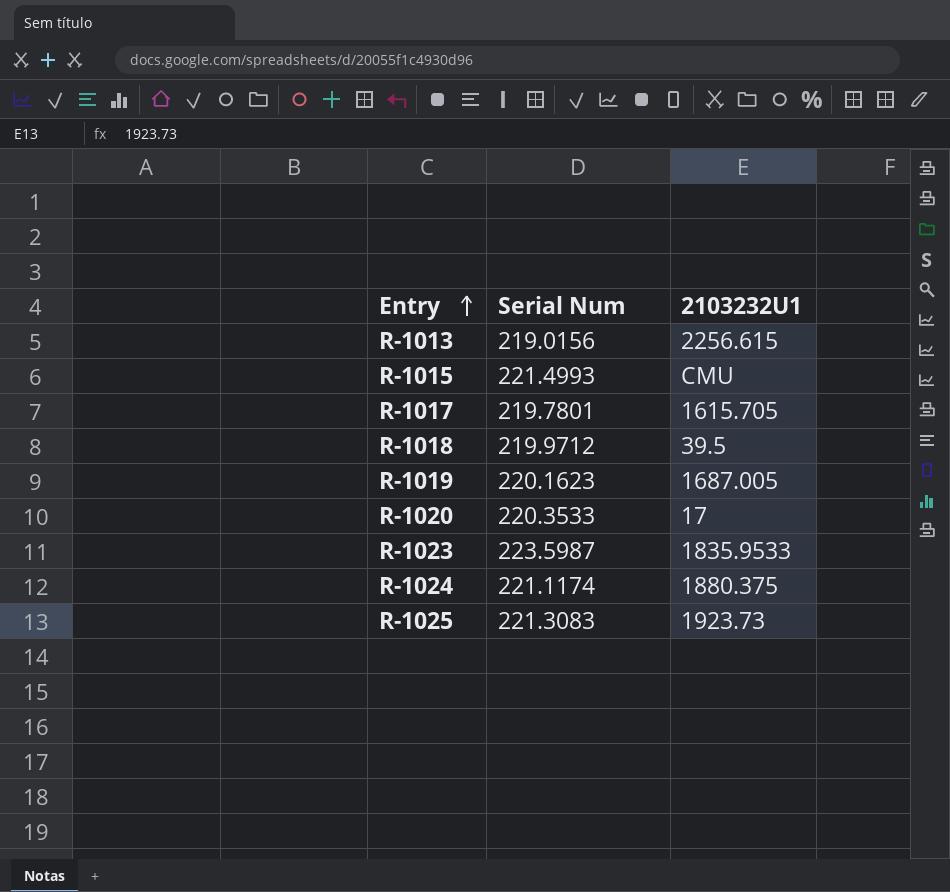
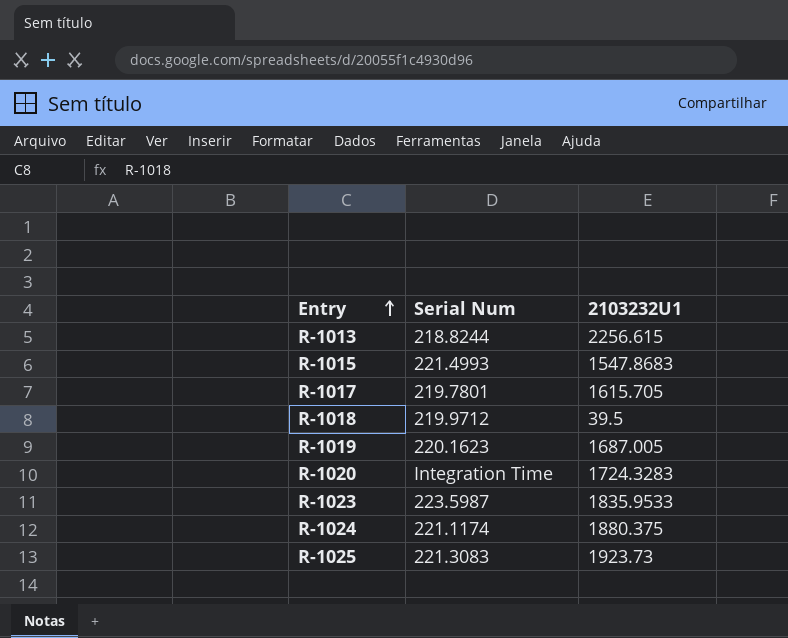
R-1013 | Serial Num: 219.0156 -> 218.8244
R-1015 | 2103232U1: CMU -> 1547.8683
R-1020 | Serial Num: 220.3533 -> Integration Time
R-1020 | 2103232U1: 17 -> 1724.3283

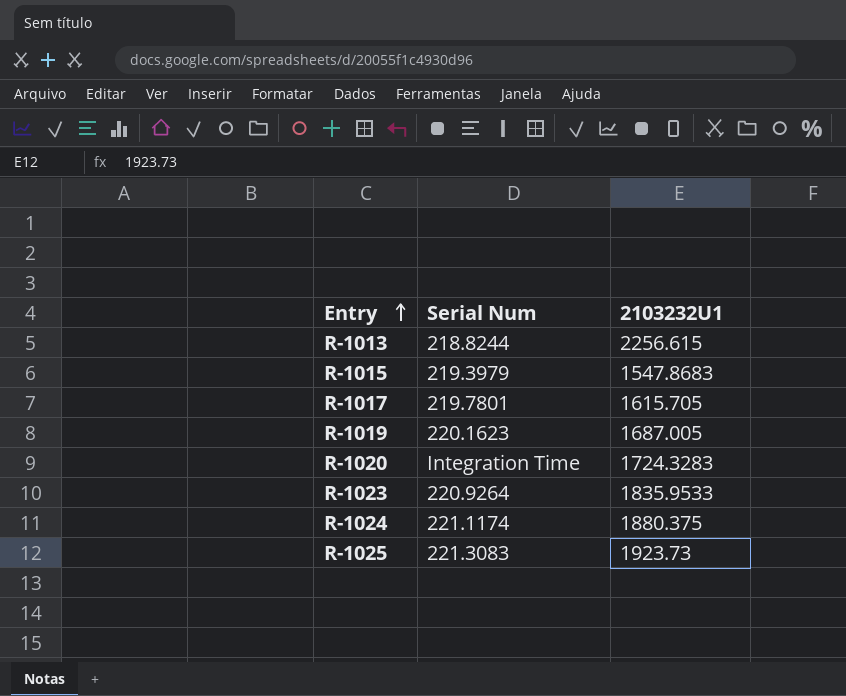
row R-1018: 219.9712 | 39.5 -> none
R-1015 | Serial Num: 221.4993 -> 219.3979
R-1023 | Serial Num: 223.5987 -> 220.9264

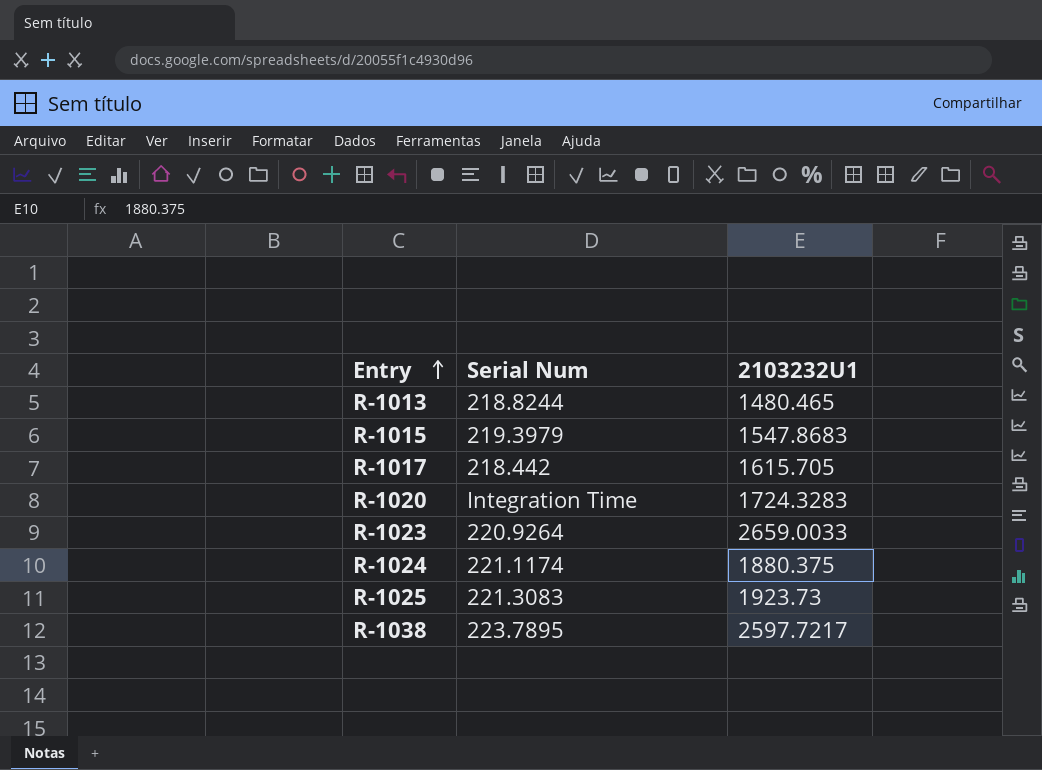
row R-1019: 220.1623 | 1687.005 -> none
R-1013 | 2103232U1: 2256.615 -> 1480.465
R-1017 | Serial Num: 219.7801 -> 218.442
R-1023 | 2103232U1: 1835.9533 -> 2659.0033
row R-1038: none -> 223.7895 | 2597.7217

